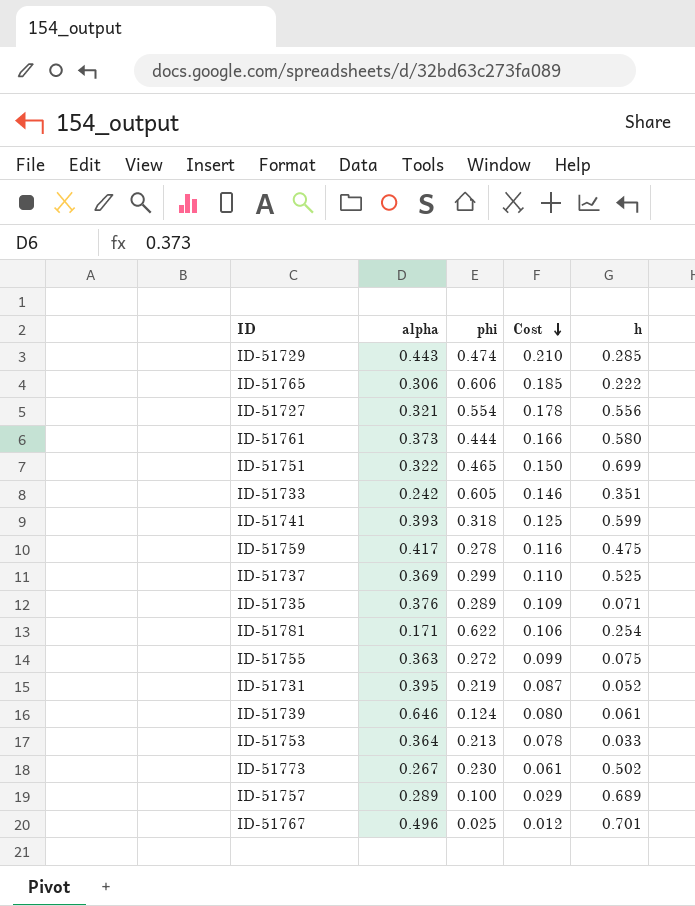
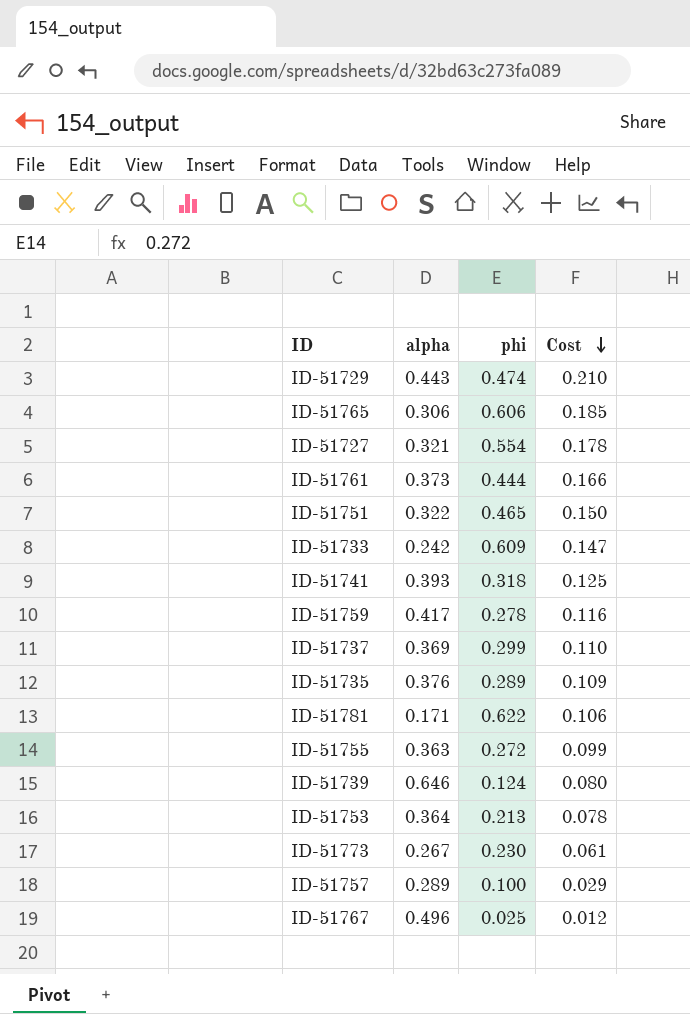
column h | position: 5 -> none
row ID-51731: 0.395 | 0.219 | 0.087 | 0.052 -> none
ID-51733 | phi: 0.605 -> 0.609
ID-51733 | Cost: 0.146 -> 0.147

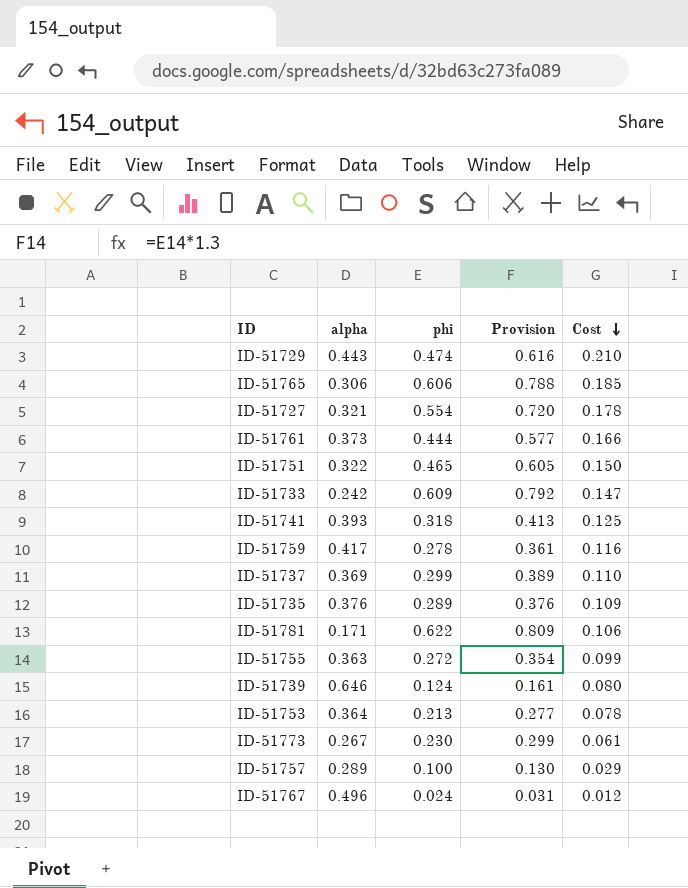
column Provision | formula: none -> [phi] * 1.3
ID-51767 | phi: 0.025 -> 0.024

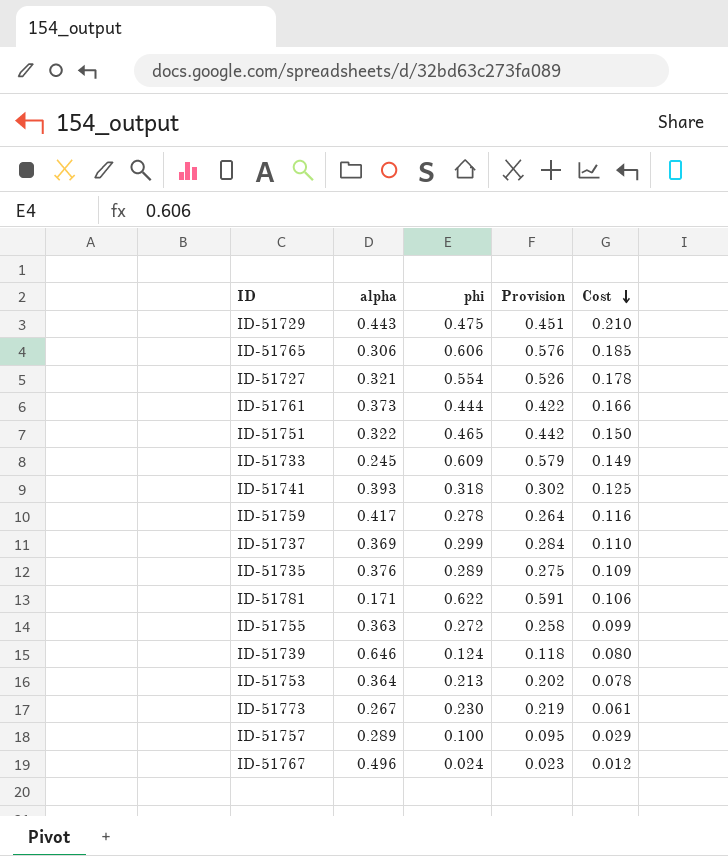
column Provision | formula: [phi] * 1.3 -> [phi] * 0.95
ID-51729 | phi: 0.474 -> 0.475
ID-51733 | alpha: 0.242 -> 0.245
ID-51733 | Cost: 0.147 -> 0.149

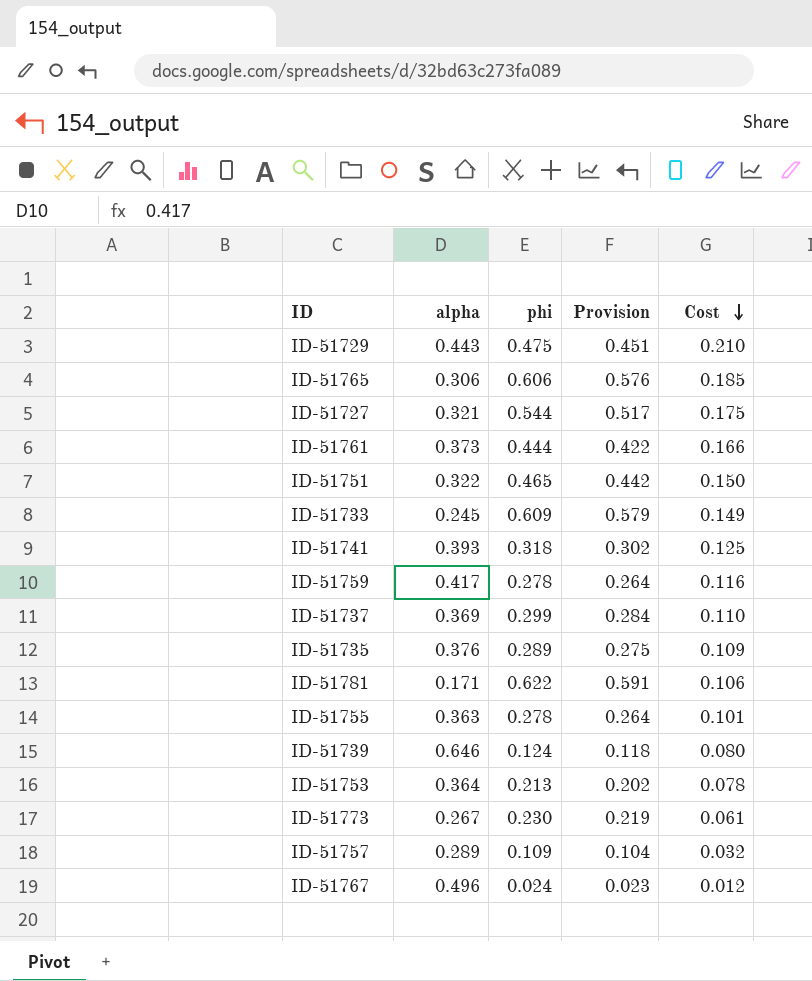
ID-51727 | phi: 0.554 -> 0.544
ID-51727 | Provision: 0.526 -> 0.517
ID-51727 | Cost: 0.178 -> 0.175
ID-51755 | phi: 0.272 -> 0.278
ID-51755 | Provision: 0.258 -> 0.264
ID-51755 | Cost: 0.099 -> 0.101
ID-51757 | phi: 0.100 -> 0.109
ID-51757 | Provision: 0.095 -> 0.104
ID-51757 | Cost: 0.029 -> 0.032

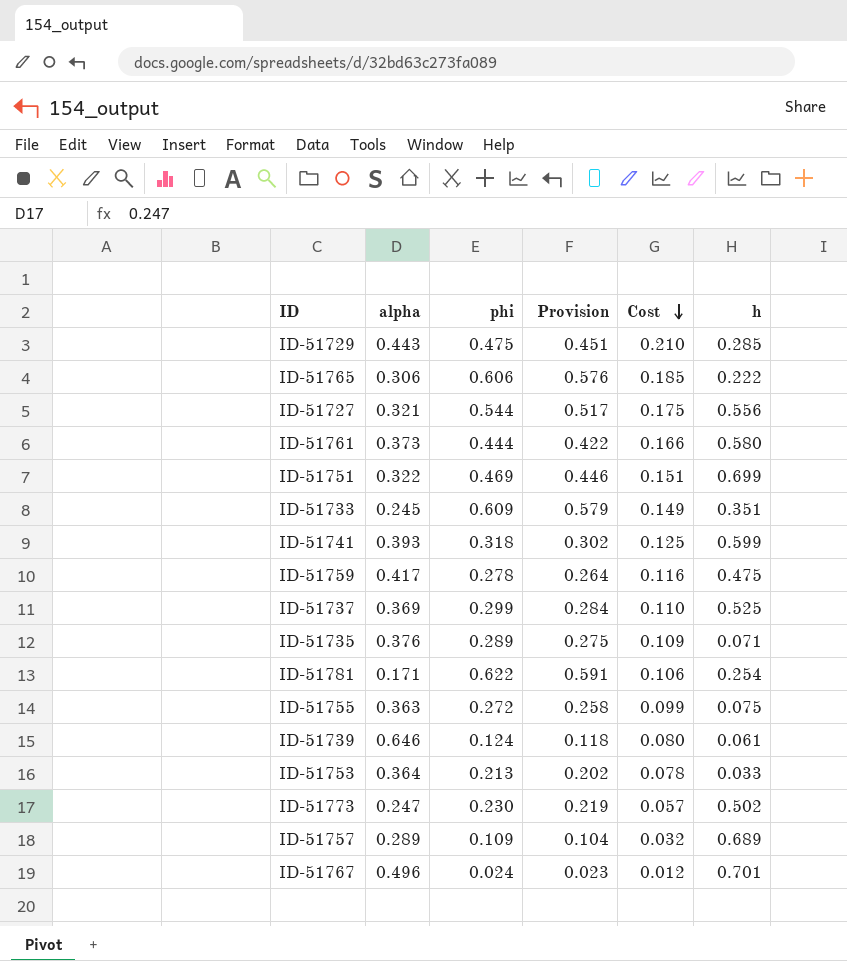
column h | position: none -> 6
ID-51751 | phi: 0.465 -> 0.469
ID-51751 | Provision: 0.442 -> 0.446
ID-51751 | Cost: 0.150 -> 0.151
ID-51755 | phi: 0.278 -> 0.272
ID-51755 | Provision: 0.264 -> 0.258
ID-51755 | Cost: 0.101 -> 0.099
ID-51773 | alpha: 0.267 -> 0.247
ID-51773 | Cost: 0.061 -> 0.057

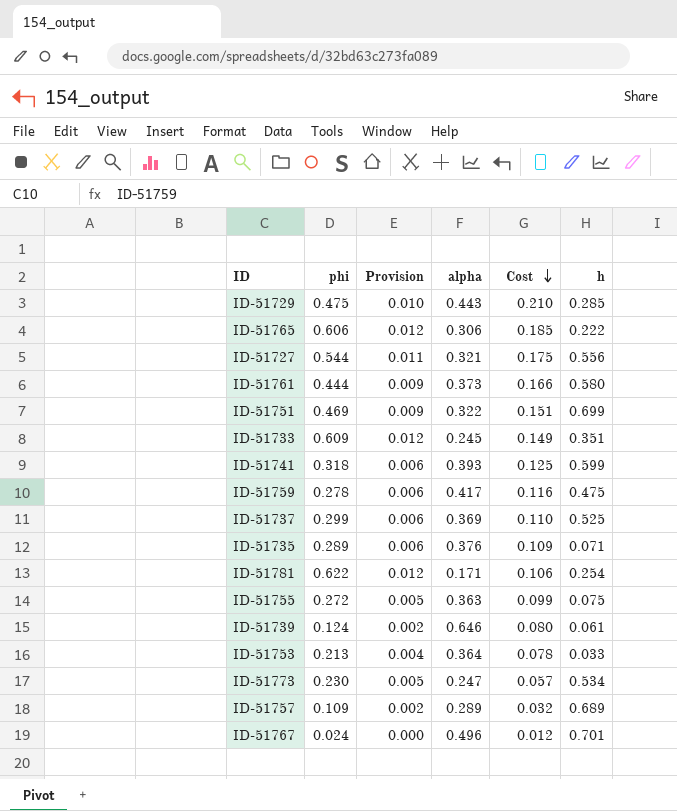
column Provision | formula: [phi] * 0.95 -> [phi] * 0.02
column alpha | position: 2 -> 4
ID-51773 | h: 0.502 -> 0.534

